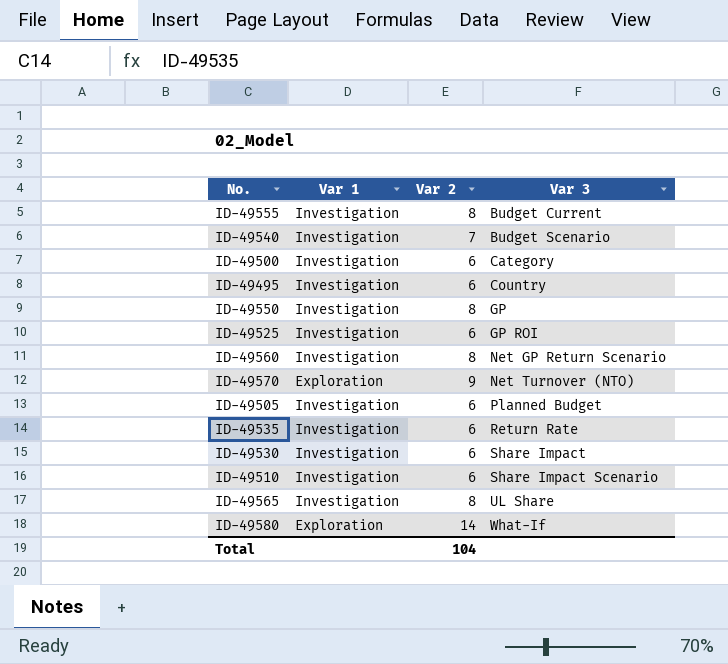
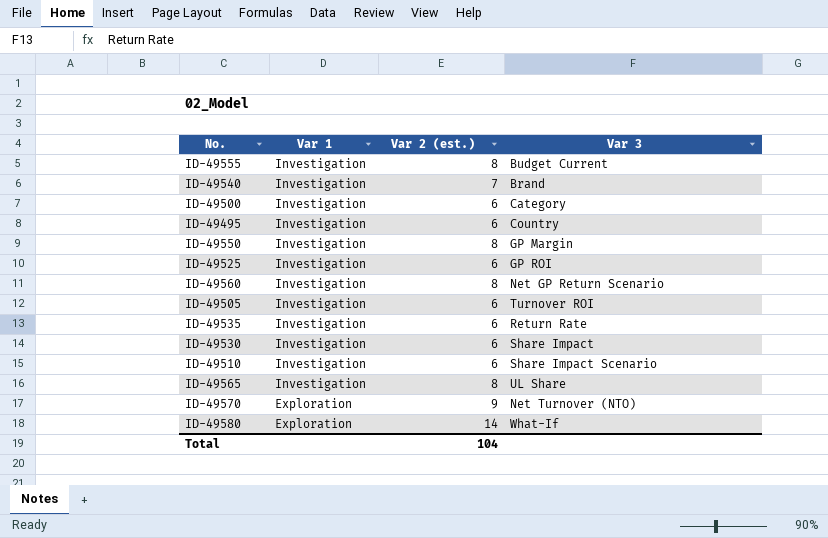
row order: Var 3 ascending -> Var 1 descending
column name: Var 2 -> Var 2 (est.)
ID-49540 | Var 3: Budget Scenario -> Brand
ID-49550 | Var 3: GP -> GP Margin
ID-49505 | Var 3: Planned Budget -> Turnover ROI

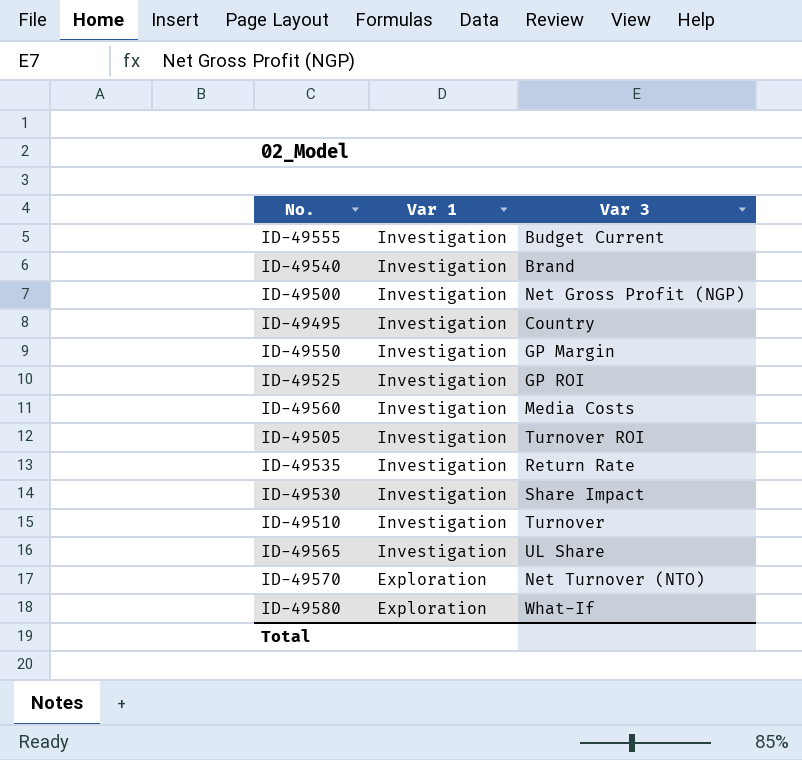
column Var 2 (est.) | position: 3 -> none
ID-49500 | Var 3: Category -> Net Gross Profit (NGP)
ID-49560 | Var 3: Net GP Return Scenario -> Media Costs
ID-49510 | Var 3: Share Impact Scenario -> Turnover

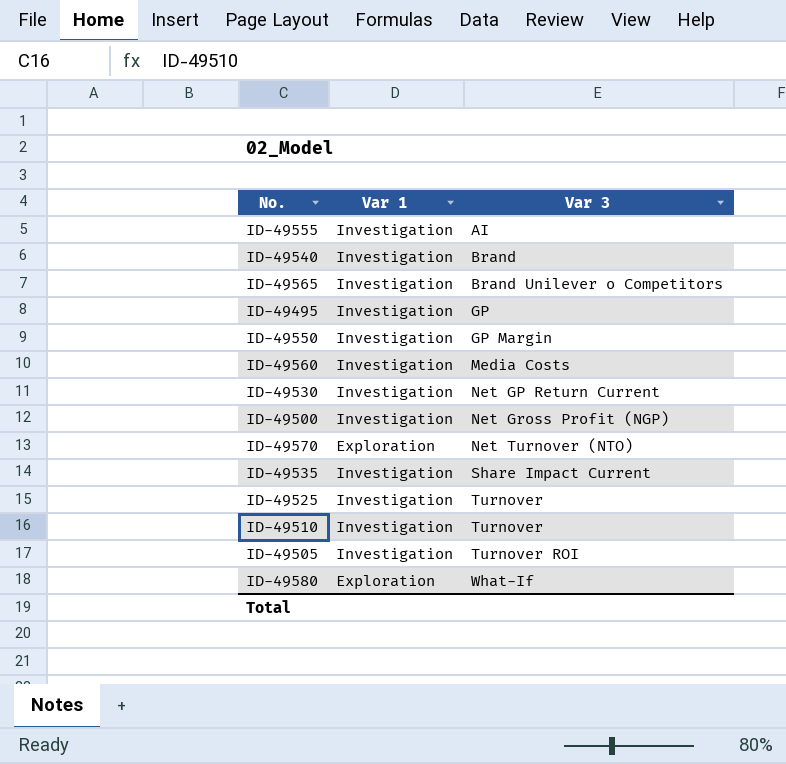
row order: Var 1 descending -> Var 3 ascending
ID-49555 | Var 3: Budget Current -> AI
ID-49565 | Var 3: UL Share -> Brand Unilever o Competitors
ID-49495 | Var 3: Country -> GP
ID-49530 | Var 3: Share Impact -> Net GP Return Current
ID-49535 | Var 3: Return Rate -> Share Impact Current
ID-49525 | Var 3: GP ROI -> Turnover

